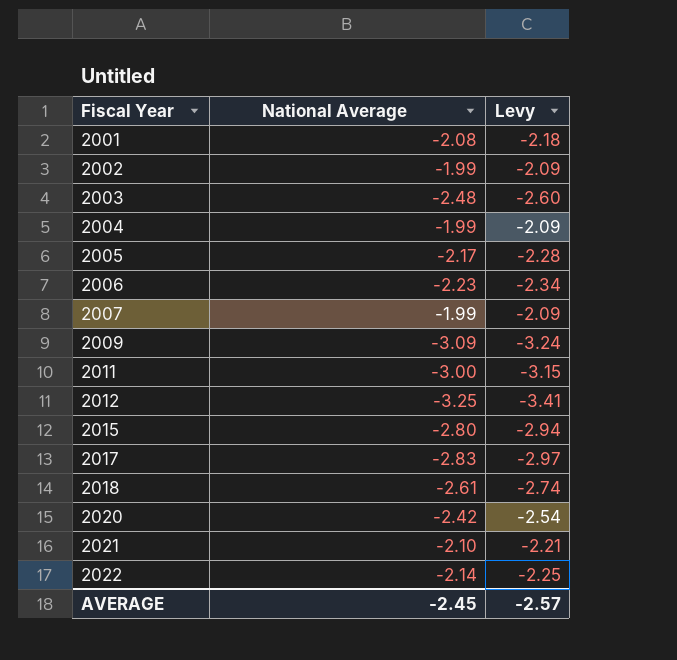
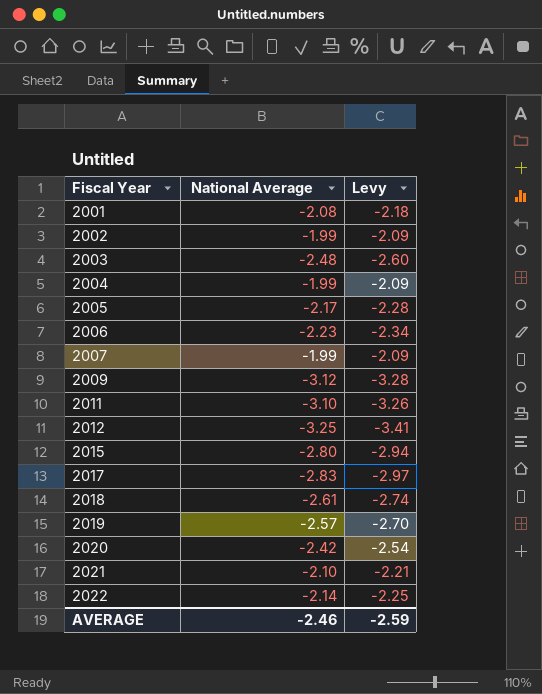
2009 | National Average: -3.09 -> -3.12
2009 | Levy: -3.24 -> -3.28
2011 | National Average: -3.00 -> -3.10
2011 | Levy: -3.15 -> -3.26
row 2019: none -> -2.57 | -2.70
AVERAGE | National Average: -2.45 -> -2.46
AVERAGE | Levy: -2.57 -> -2.59

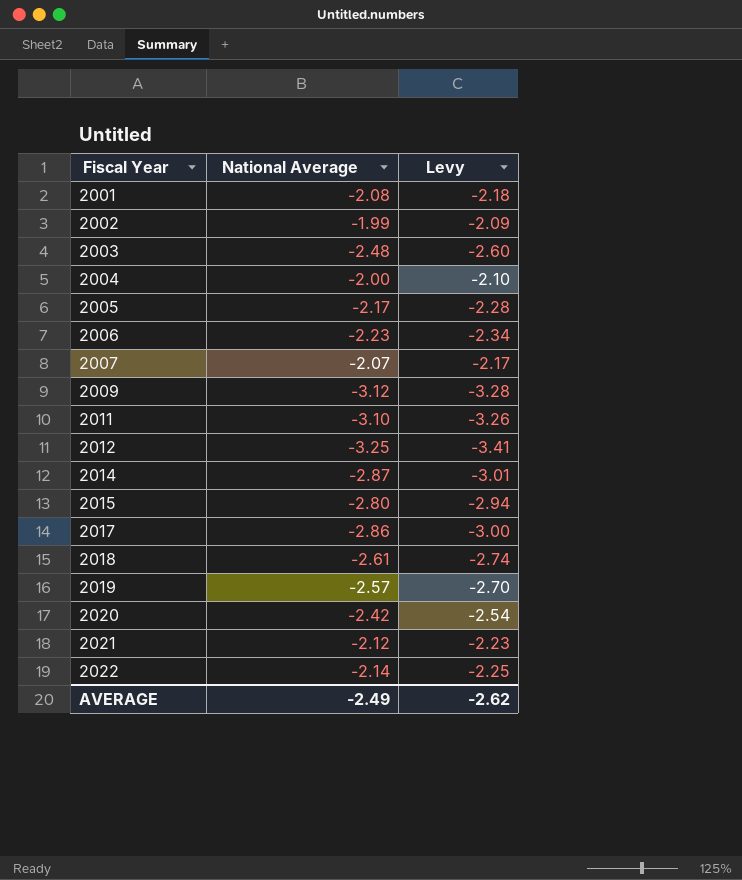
2004 | National Average: -1.99 -> -2.00
2004 | Levy: -2.09 -> -2.10
2007 | National Average: -1.99 -> -2.07
2007 | Levy: -2.09 -> -2.17
row 2014: none -> -2.87 | -3.01
2017 | National Average: -2.83 -> -2.86
2017 | Levy: -2.97 -> -3.00
2021 | National Average: -2.10 -> -2.12
2021 | Levy: -2.21 -> -2.23
AVERAGE | National Average: -2.46 -> -2.49
AVERAGE | Levy: -2.59 -> -2.62

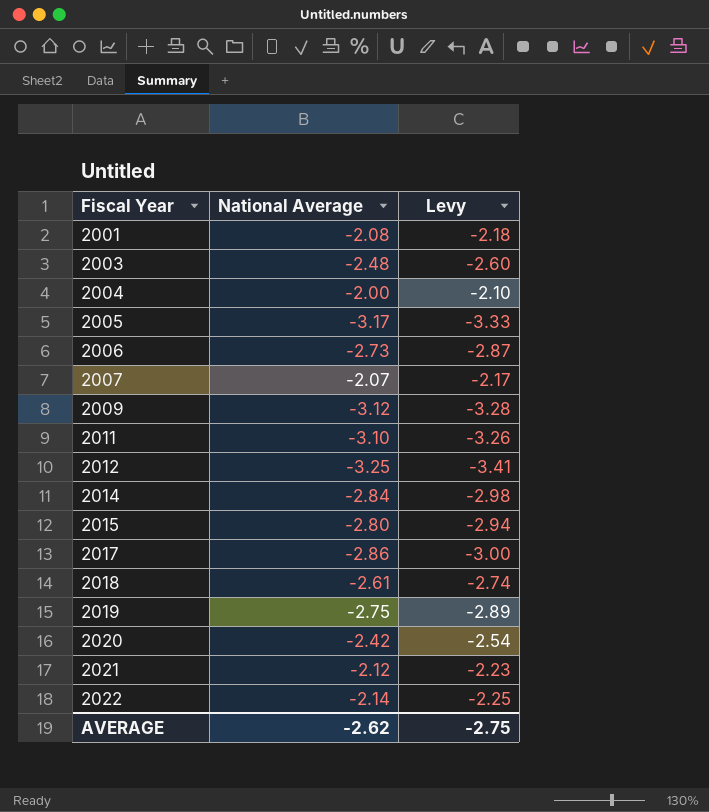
row 2002: -1.99 | -2.09 -> none
2005 | National Average: -2.17 -> -3.17
2005 | Levy: -2.28 -> -3.33
2006 | National Average: -2.23 -> -2.73
2006 | Levy: -2.34 -> -2.87
2014 | National Average: -2.87 -> -2.84
2014 | Levy: -3.01 -> -2.98
2019 | National Average: -2.57 -> -2.75
2019 | Levy: -2.70 -> -2.89
AVERAGE | National Average: -2.49 -> -2.62
AVERAGE | Levy: -2.62 -> -2.75

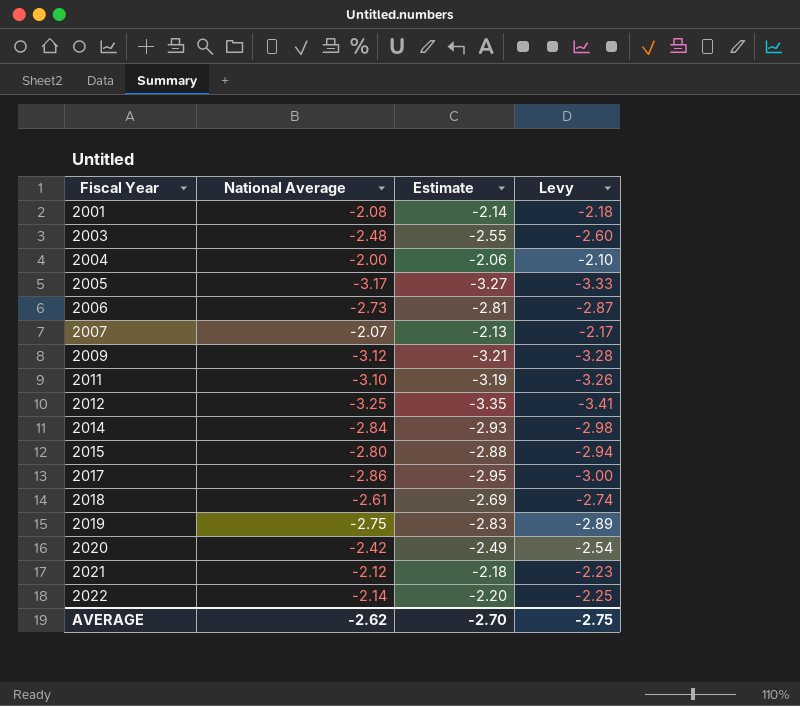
column Estimate | formula: none -> [National Average] * 1.03

